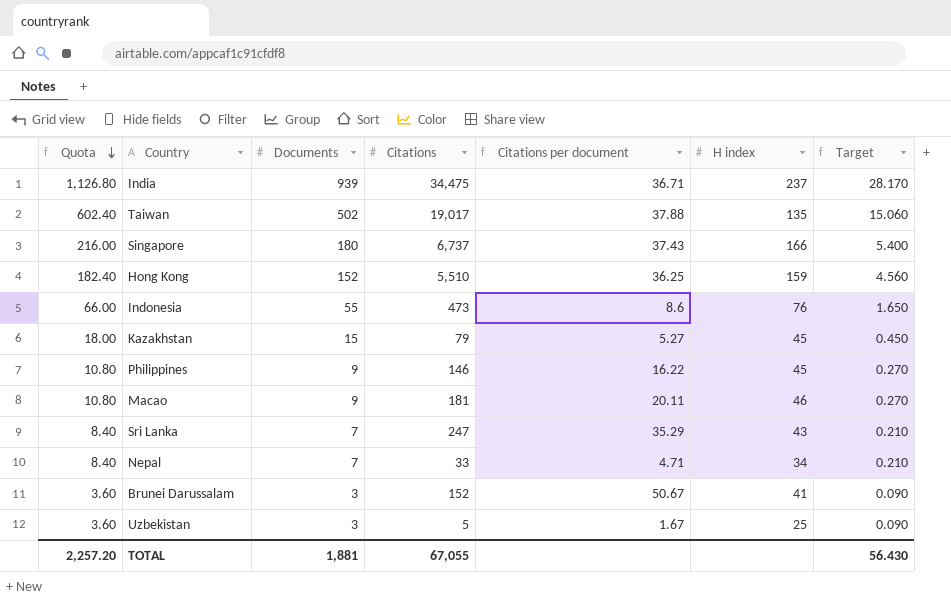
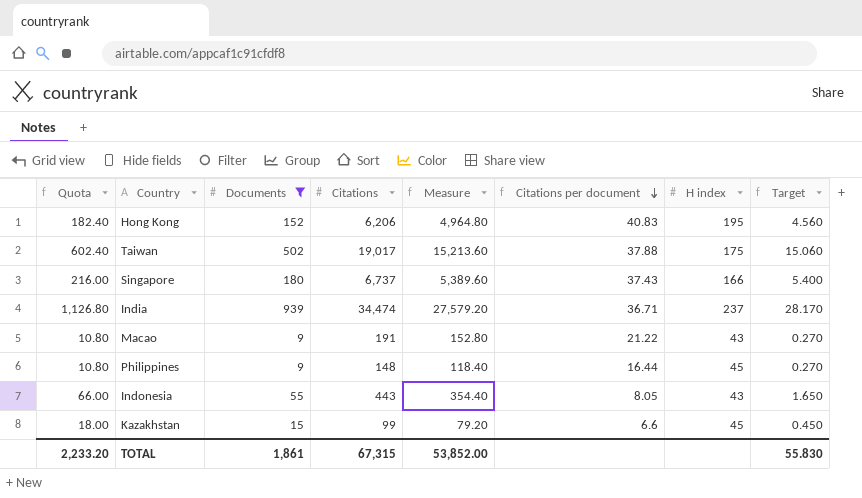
filter: none -> Documents >= 9
row order: Quota descending -> Citations per document descending
column Measure | formula: none -> [Citations] * 0.8
Hong Kong | Citations: 5,510 -> 6,206
Hong Kong | Citations per document: 36.25 -> 40.83
Hong Kong | H index: 159 -> 195
Taiwan | H index: 135 -> 175
India | Citations: 34,475 -> 34,474
Macao | Citations: 181 -> 191
Macao | Citations per document: 20.11 -> 21.22
Macao | H index: 46 -> 43
Philippines | Citations: 146 -> 148
Philippines | Citations per document: 16.22 -> 16.44
Indonesia | Citations: 473 -> 443
Indonesia | Citations per document: 8.6 -> 8.05
Indonesia | H index: 76 -> 43
Kazakhstan | Citations: 79 -> 99
Kazakhstan | Citations per document: 5.27 -> 6.6
TOTAL | Quota: 2,257.20 -> 2,233.20
TOTAL | Documents: 1,881 -> 1,861
TOTAL | Citations: 67,055 -> 67,315
TOTAL | Target: 56.430 -> 55.830

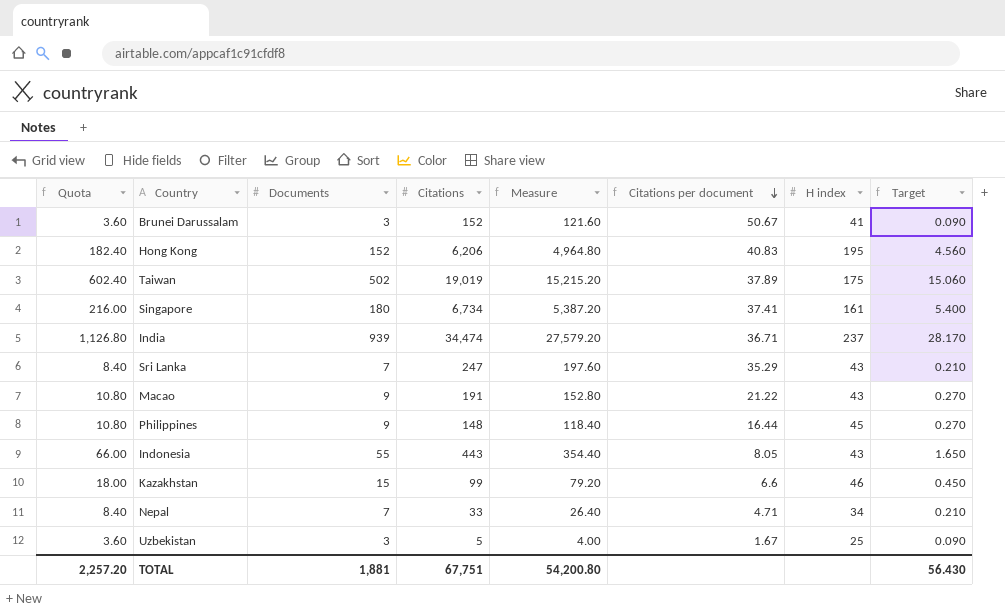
filter: Documents >= 9 -> none
Taiwan | Citations: 19,017 -> 19,019
Taiwan | Measure: 15,213.60 -> 15,215.20
Taiwan | Citations per document: 37.88 -> 37.89
Singapore | Citations: 6,737 -> 6,734
Singapore | Measure: 5,389.60 -> 5,387.20
Singapore | Citations per document: 37.43 -> 37.41
Singapore | H index: 166 -> 161
Kazakhstan | H index: 45 -> 46
TOTAL | Quota: 2,233.20 -> 2,257.20
TOTAL | Documents: 1,861 -> 1,881
TOTAL | Citations: 67,315 -> 67,751
TOTAL | Measure: 53,852.00 -> 54,200.80
TOTAL | Target: 55.830 -> 56.430

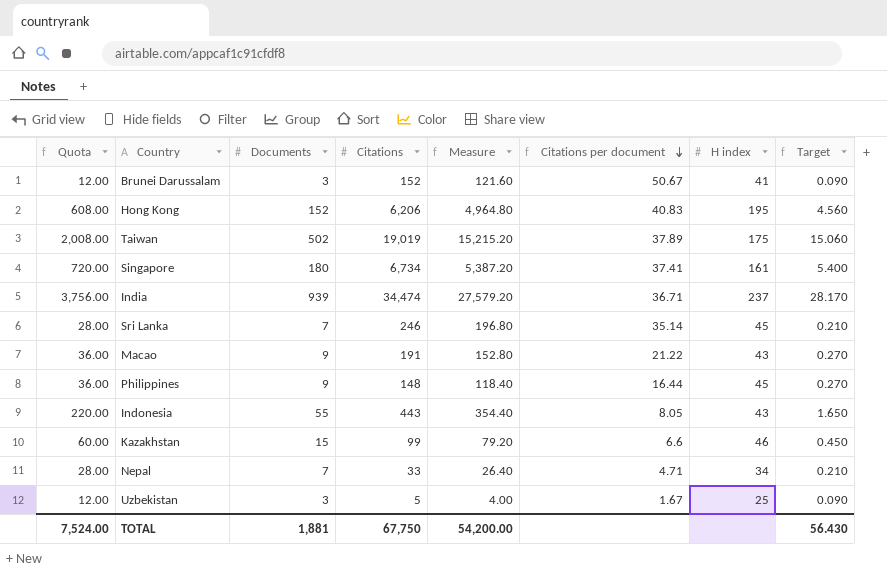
column Quota | formula: [Documents] * 1.2 -> [Documents] * 4
Sri Lanka | Citations: 247 -> 246
Sri Lanka | Measure: 197.60 -> 196.80
Sri Lanka | Citations per document: 35.29 -> 35.14
Sri Lanka | H index: 43 -> 45
TOTAL | Quota: 2,257.20 -> 7,524.00
TOTAL | Citations: 67,751 -> 67,750
TOTAL | Measure: 54,200.80 -> 54,200.00

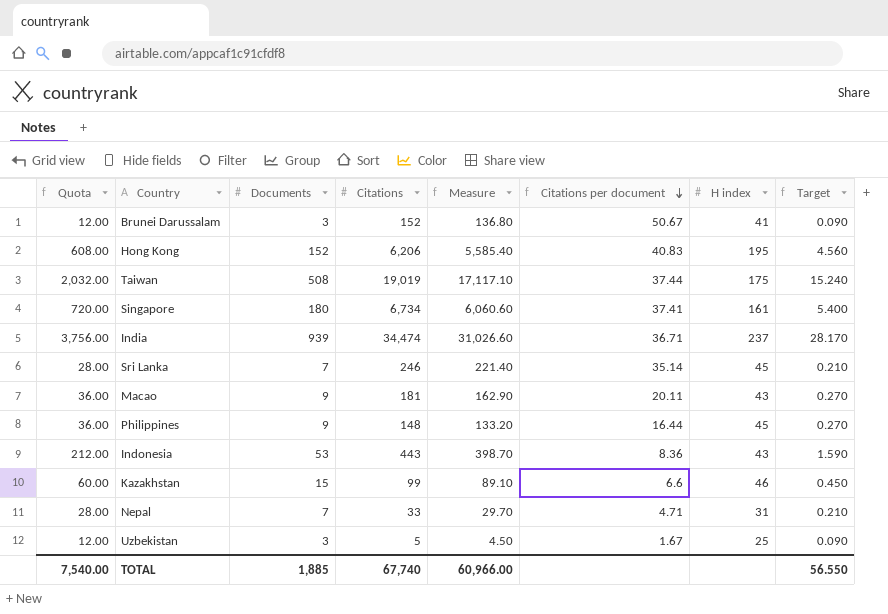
column Measure | formula: [Citations] * 0.8 -> [Citations] * 0.9
Taiwan | Quota: 2,008.00 -> 2,032.00
Taiwan | Documents: 502 -> 508
Taiwan | Citations per document: 37.89 -> 37.44
Taiwan | Target: 15.060 -> 15.240
Macao | Citations: 191 -> 181
Macao | Citations per document: 21.22 -> 20.11
Indonesia | Quota: 220.00 -> 212.00
Indonesia | Documents: 55 -> 53
Indonesia | Citations per document: 8.05 -> 8.36
Indonesia | Target: 1.650 -> 1.590
Nepal | H index: 34 -> 31
TOTAL | Quota: 7,524.00 -> 7,540.00
TOTAL | Documents: 1,881 -> 1,885
TOTAL | Citations: 67,750 -> 67,740
TOTAL | Measure: 54,200.00 -> 60,966.00
TOTAL | Target: 56.430 -> 56.550

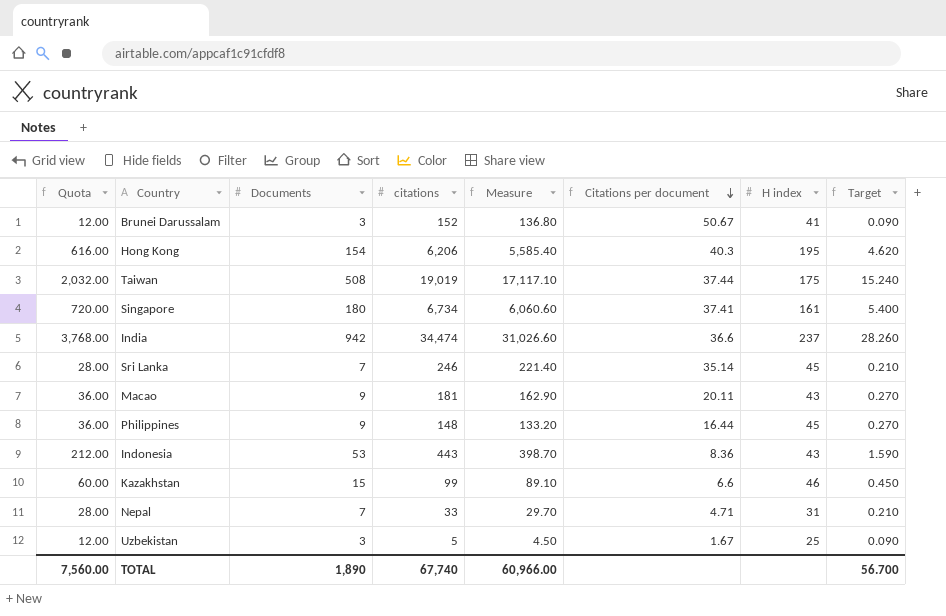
column name: Citations -> citations
Hong Kong | Quota: 608.00 -> 616.00
Hong Kong | Documents: 152 -> 154
Hong Kong | Citations per document: 40.83 -> 40.3
Hong Kong | Target: 4.560 -> 4.620
India | Quota: 3,756.00 -> 3,768.00
India | Documents: 939 -> 942
India | Citations per document: 36.71 -> 36.6
India | Target: 28.170 -> 28.260
TOTAL | Quota: 7,540.00 -> 7,560.00
TOTAL | Documents: 1,885 -> 1,890
TOTAL | Target: 56.550 -> 56.700

